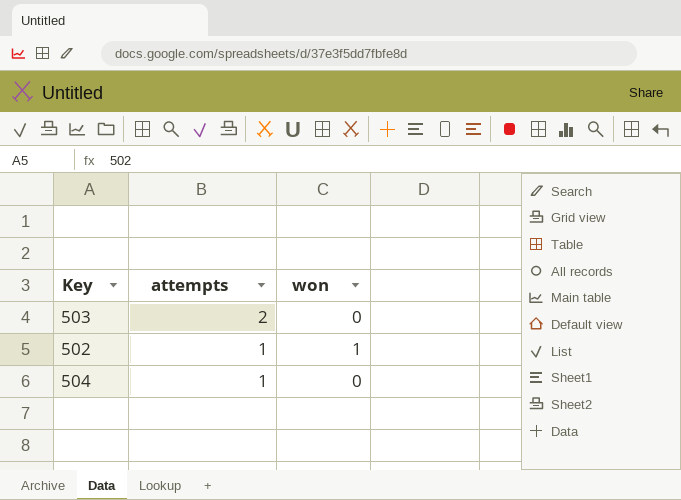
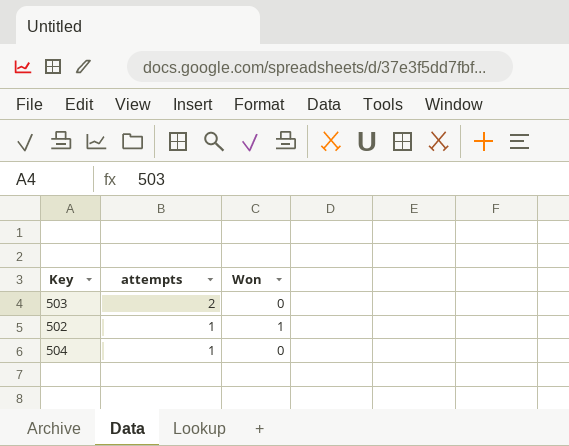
column name: won -> Won

